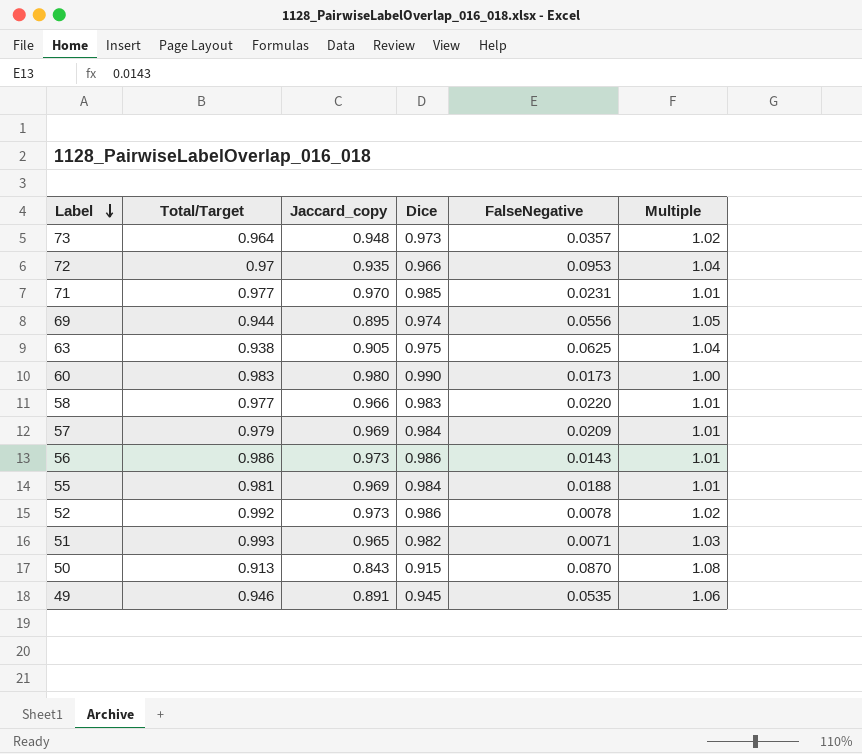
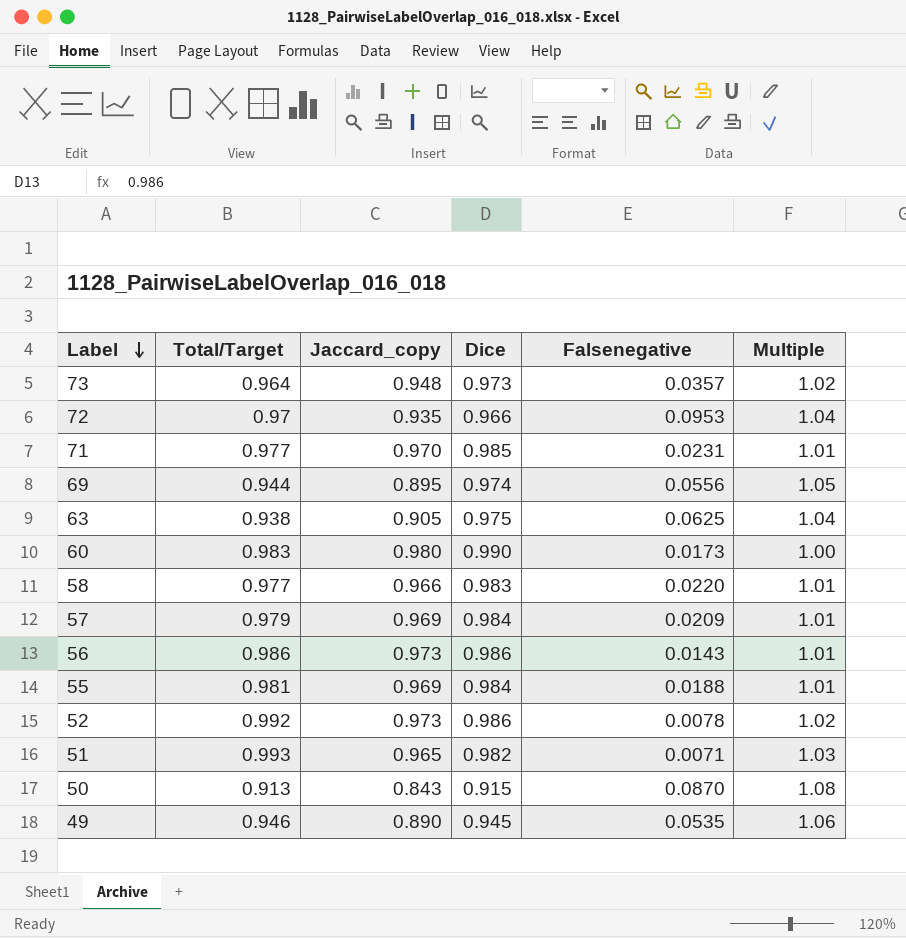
column name: FalseNegative -> Falsenegative
49 | Jaccard_copy: 0.891 -> 0.890

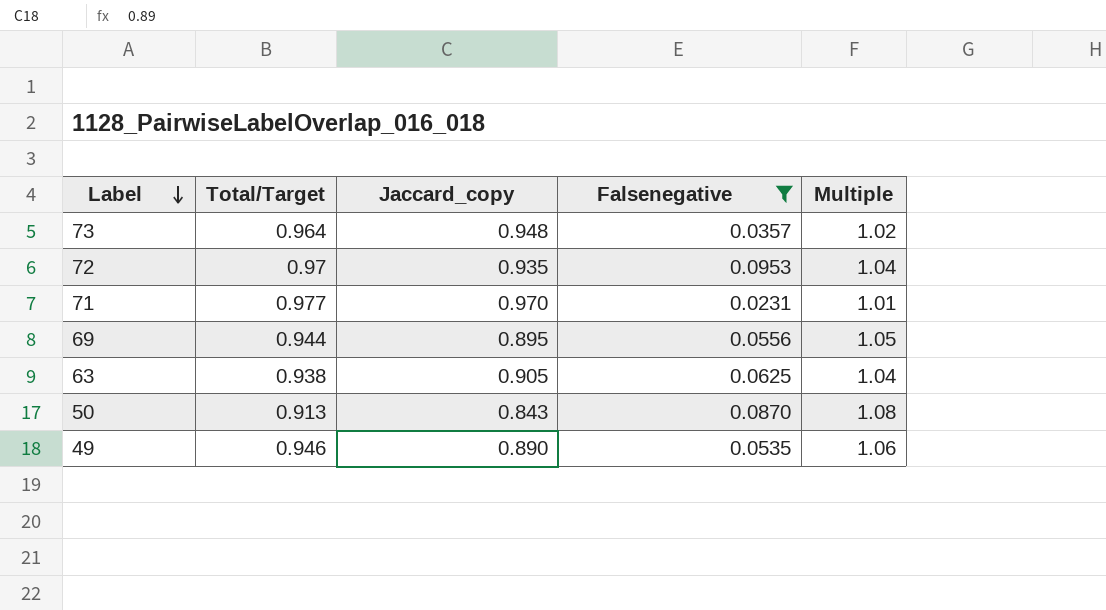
filter: none -> Falsenegative >= 0.0231
column Dice | position: 4 -> none

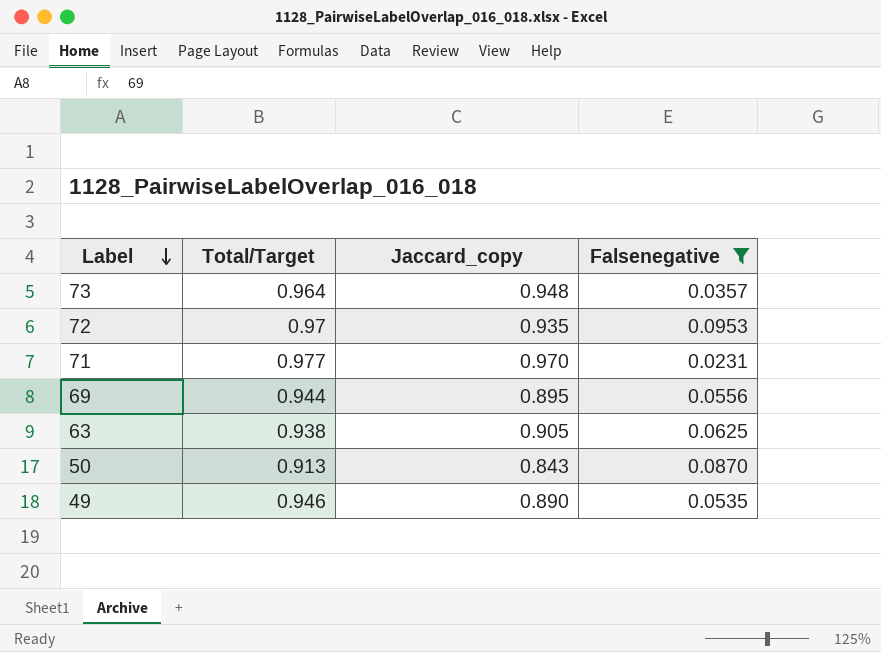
column Multiple | formula: [Total/Target] / [Jaccard_copy] -> none

